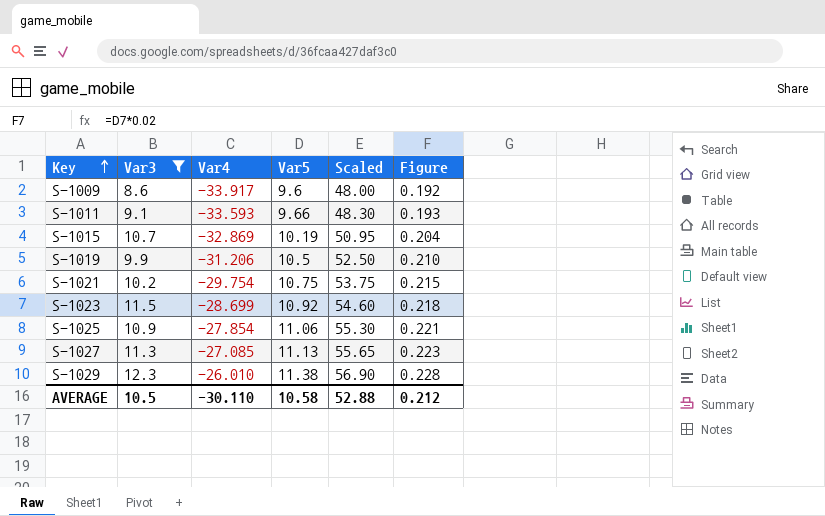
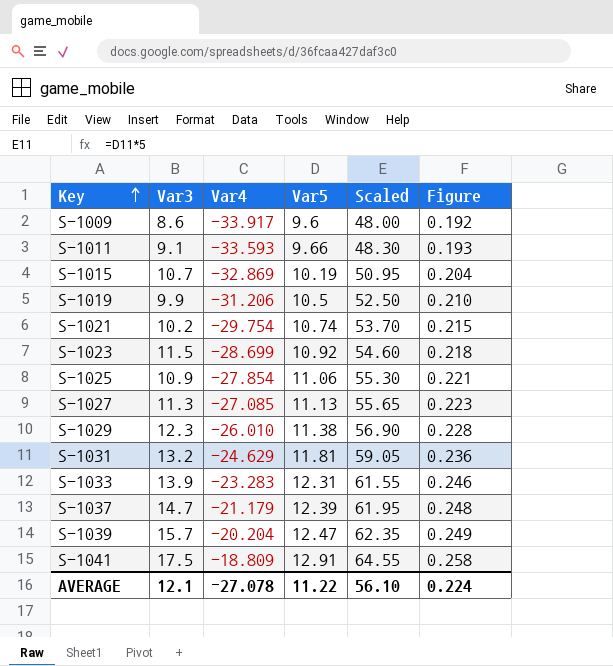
filter: Var3 <= 12.3 -> none
S-1021 | Var5: 10.75 -> 10.74
S-1021 | Scaled: 53.75 -> 53.70
AVERAGE | Var3: 10.5 -> 12.1
AVERAGE | Var4: -30.110 -> -27.078
AVERAGE | Var5: 10.58 -> 11.22
AVERAGE | Scaled: 52.88 -> 56.10
AVERAGE | Figure: 0.212 -> 0.224

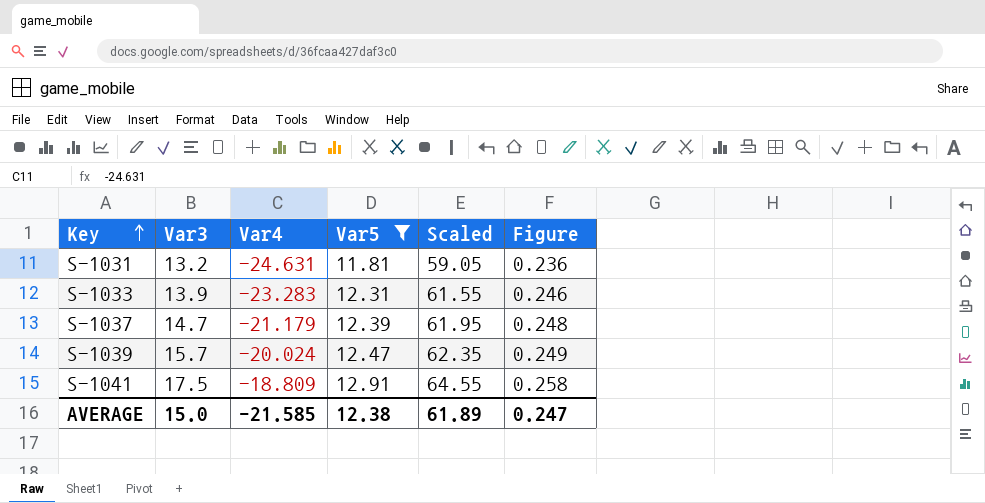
filter: none -> Var5 >= 11.81
S-1031 | Var4: -24.629 -> -24.631
S-1039 | Var4: -20.204 -> -20.024
AVERAGE | Var3: 12.1 -> 15.0
AVERAGE | Var4: -27.078 -> -21.585
AVERAGE | Var5: 11.22 -> 12.38
AVERAGE | Scaled: 56.10 -> 61.89
AVERAGE | Figure: 0.224 -> 0.247

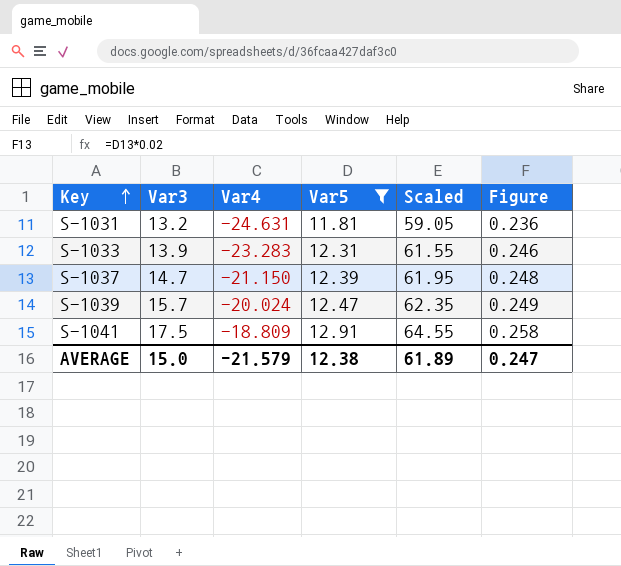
S-1037 | Var4: -21.179 -> -21.150
AVERAGE | Var4: -21.585 -> -21.579

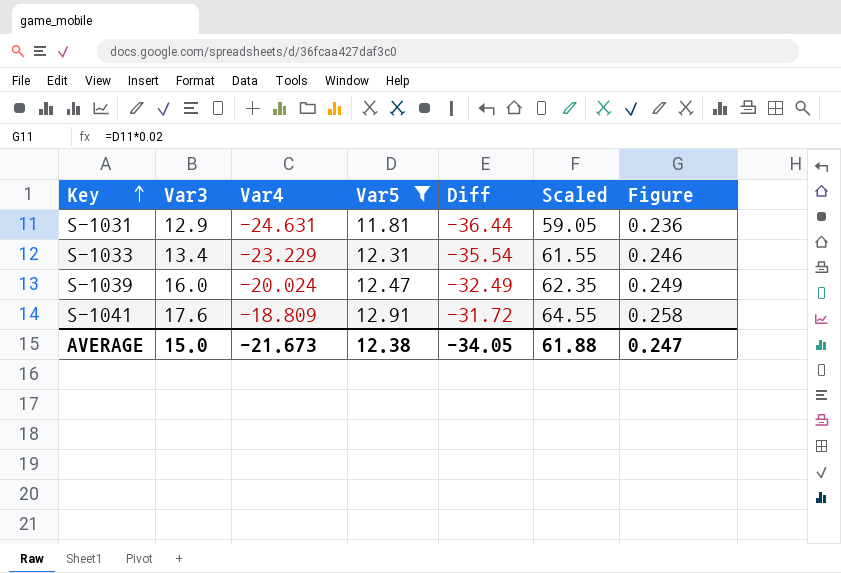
column Diff | formula: none -> [Var4] - [Var5]
row S-1037: 14.7 | -21.150 | 12.39 | 61.95 | 0.248 -> none
S-1031 | Var3: 13.2 -> 12.9
S-1033 | Var3: 13.9 -> 13.4
S-1033 | Var4: -23.283 -> -23.229
S-1039 | Var3: 15.7 -> 16.0
S-1041 | Var3: 17.5 -> 17.6
AVERAGE | Var4: -21.579 -> -21.673
AVERAGE | Scaled: 61.89 -> 61.88

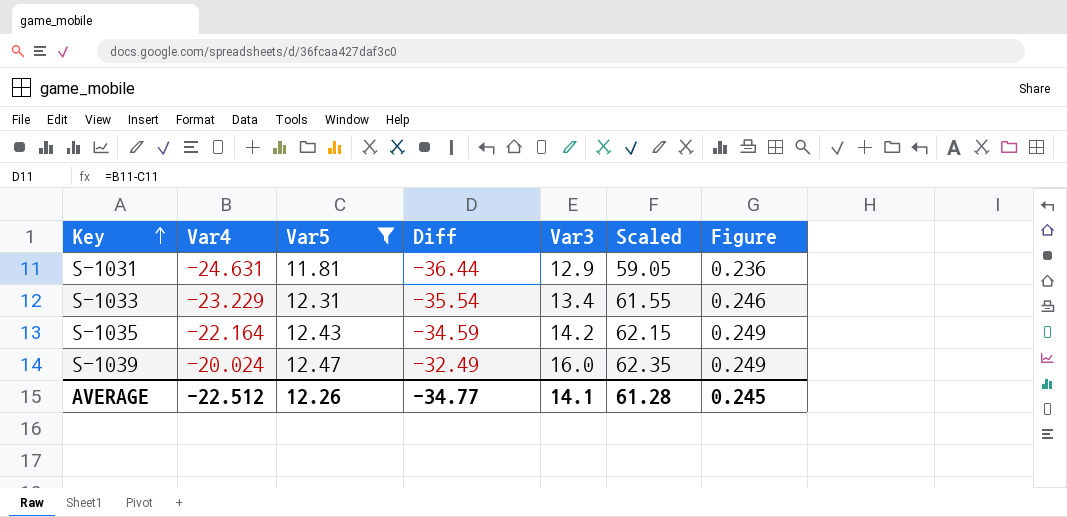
column Var3 | position: 2 -> 5
row S-1041: 17.6 | -18.809 | 12.91 | -31.72 | 64.55 | 0.258 -> none
row S-1035: none -> -22.164 | 12.43 | -34.59 | 14.2 | 62.15 | 0.249
AVERAGE | Var4: -21.673 -> -22.512
AVERAGE | Var5: 12.38 -> 12.26
AVERAGE | Diff: -34.05 -> -34.77
AVERAGE | Var3: 15.0 -> 14.1
AVERAGE | Scaled: 61.88 -> 61.28
AVERAGE | Figure: 0.247 -> 0.245

